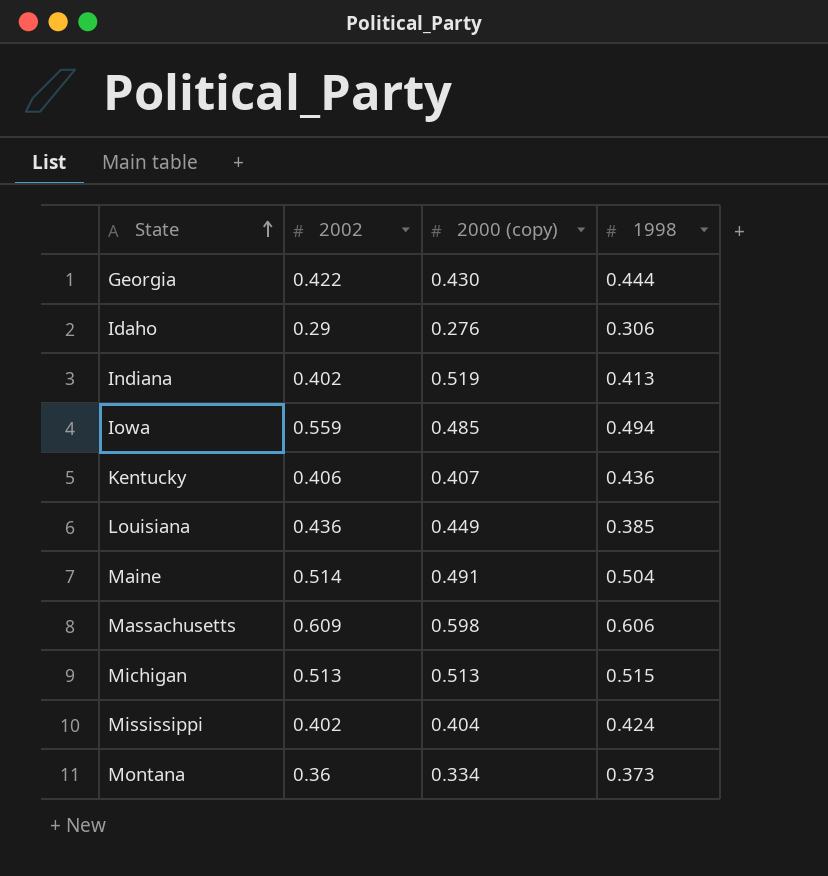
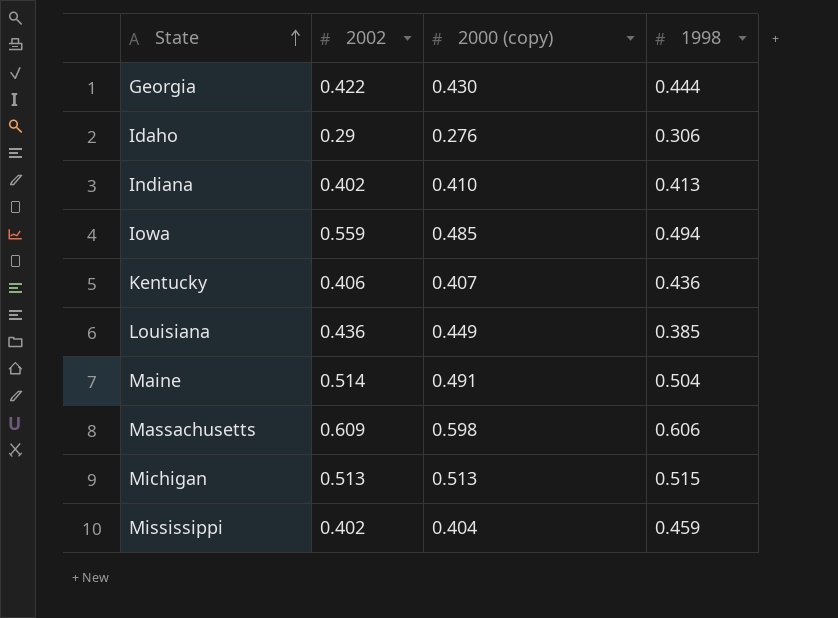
row Montana: 0.36 | 0.334 | 0.373 -> none
Indiana | 2000 (copy): 0.519 -> 0.410
Mississippi | 1998: 0.424 -> 0.459

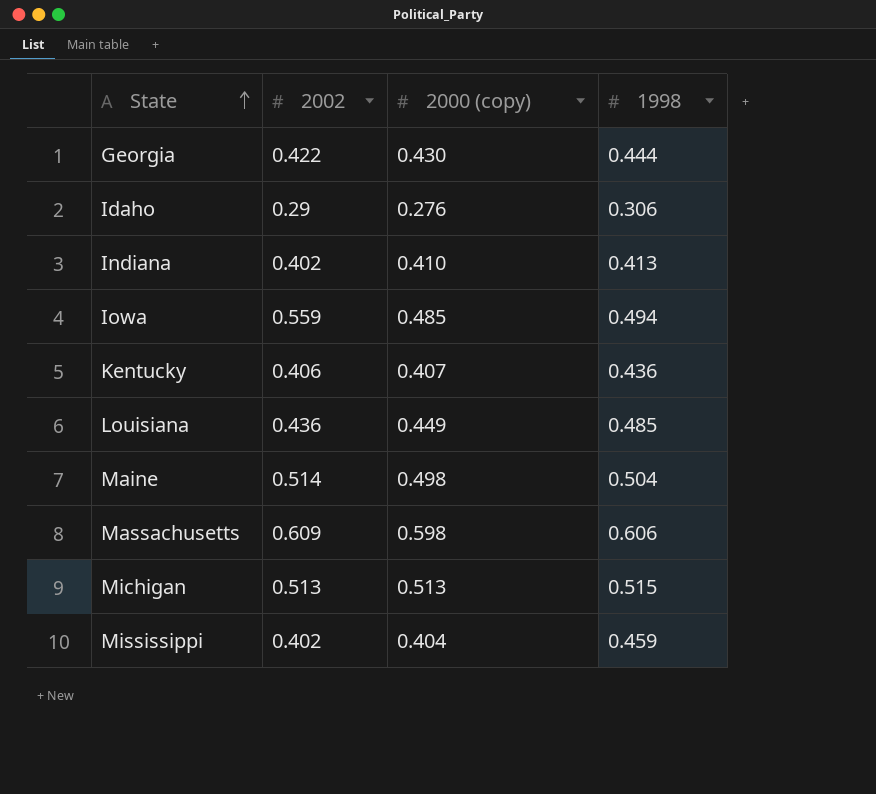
Louisiana | 1998: 0.385 -> 0.485
Maine | 2000 (copy): 0.491 -> 0.498

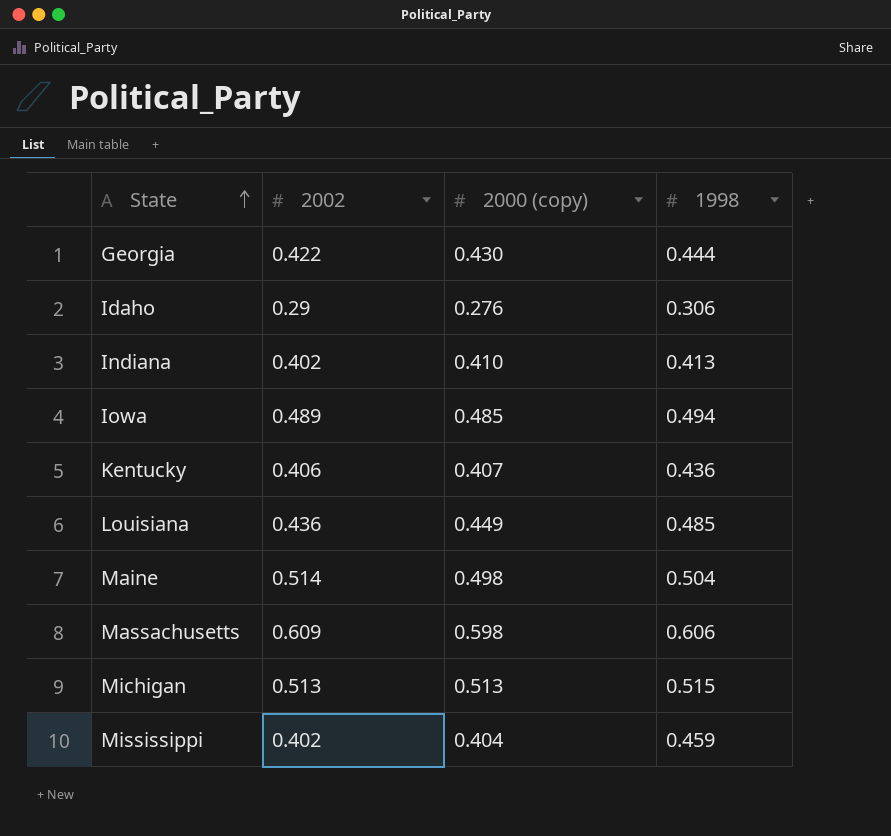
Iowa | 2002: 0.559 -> 0.489

